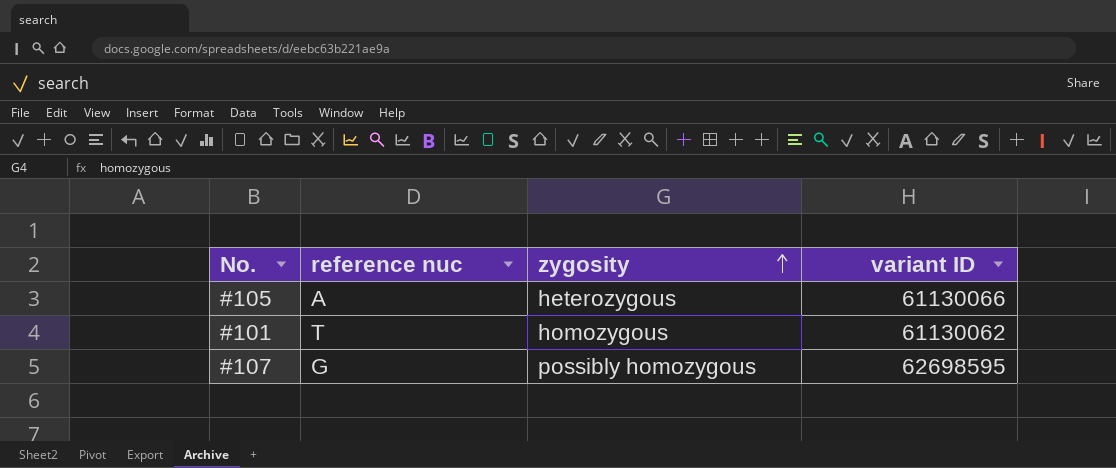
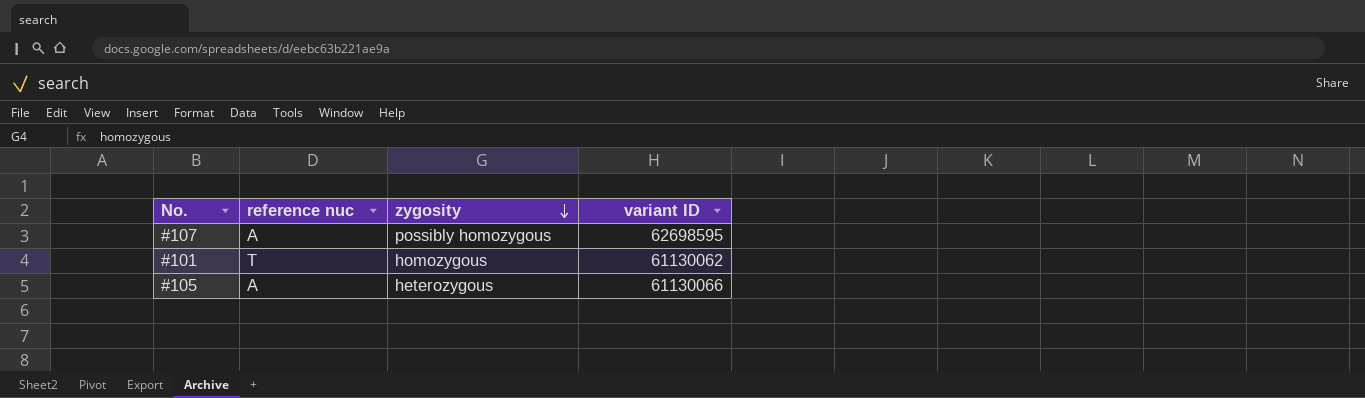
row order: zygosity ascending -> zygosity descending
#107 | reference nuc: G -> A

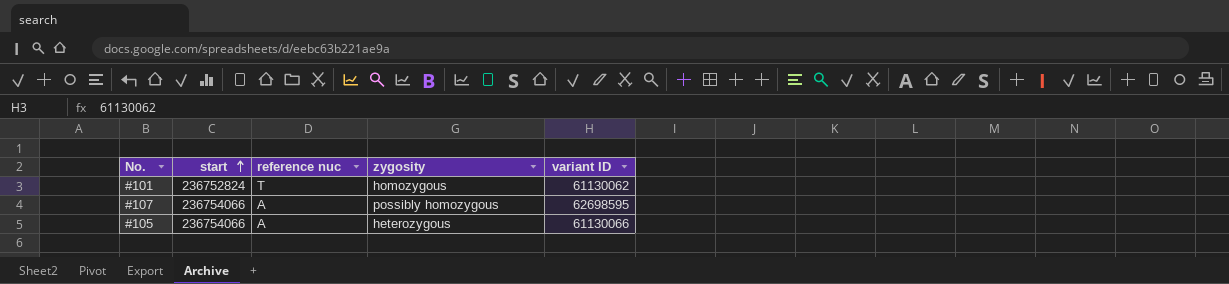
row order: zygosity descending -> start ascending
column start | position: none -> 2

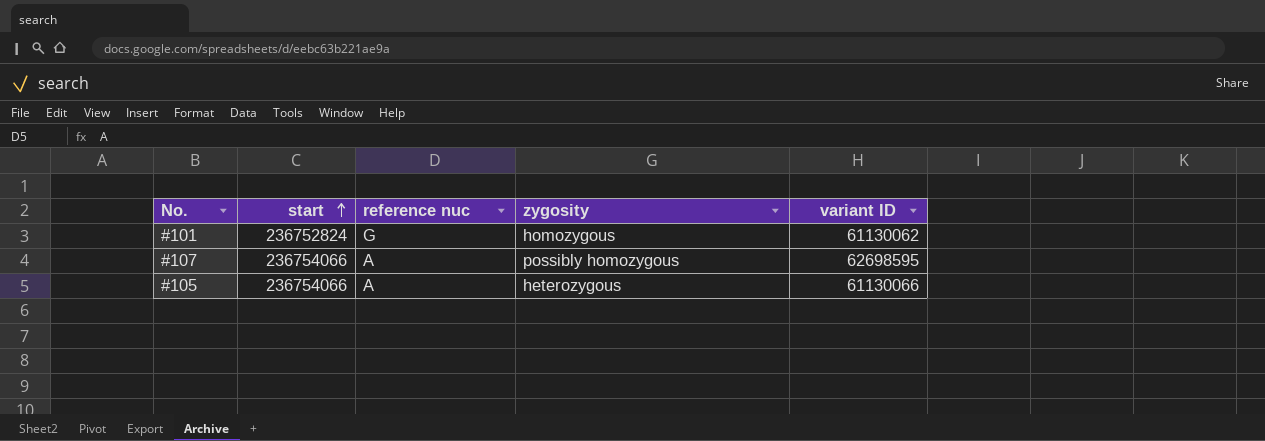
#101 | reference nuc: T -> G

